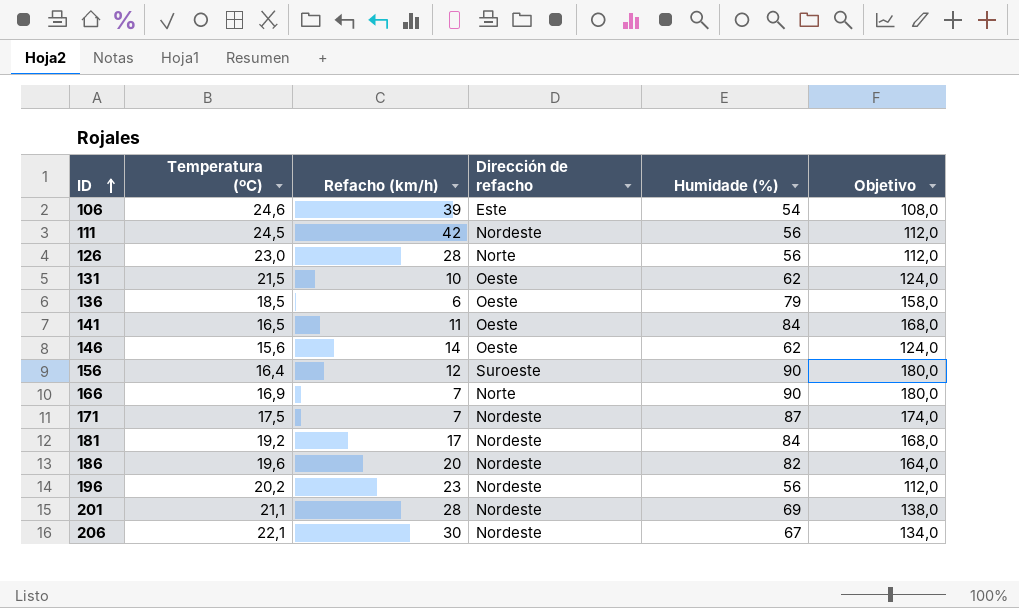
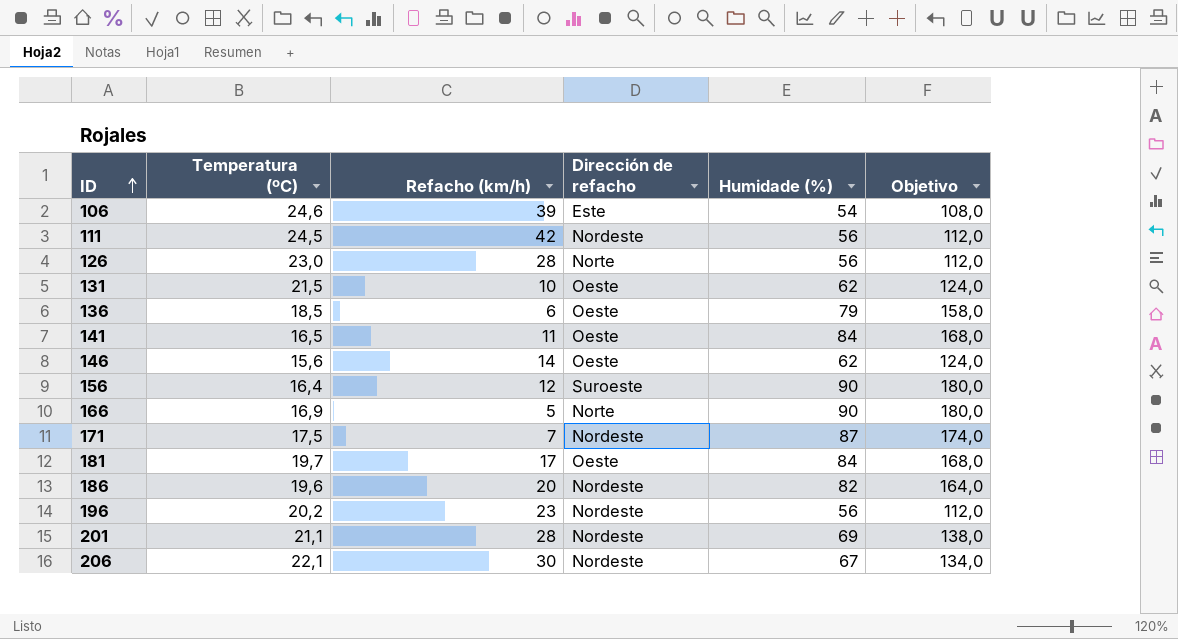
166 | Refacho (km/h): 7 -> 5
181 | Temperatura (ºC): 19,2 -> 19,7
181 | Dirección de refacho: Nordeste -> Oeste

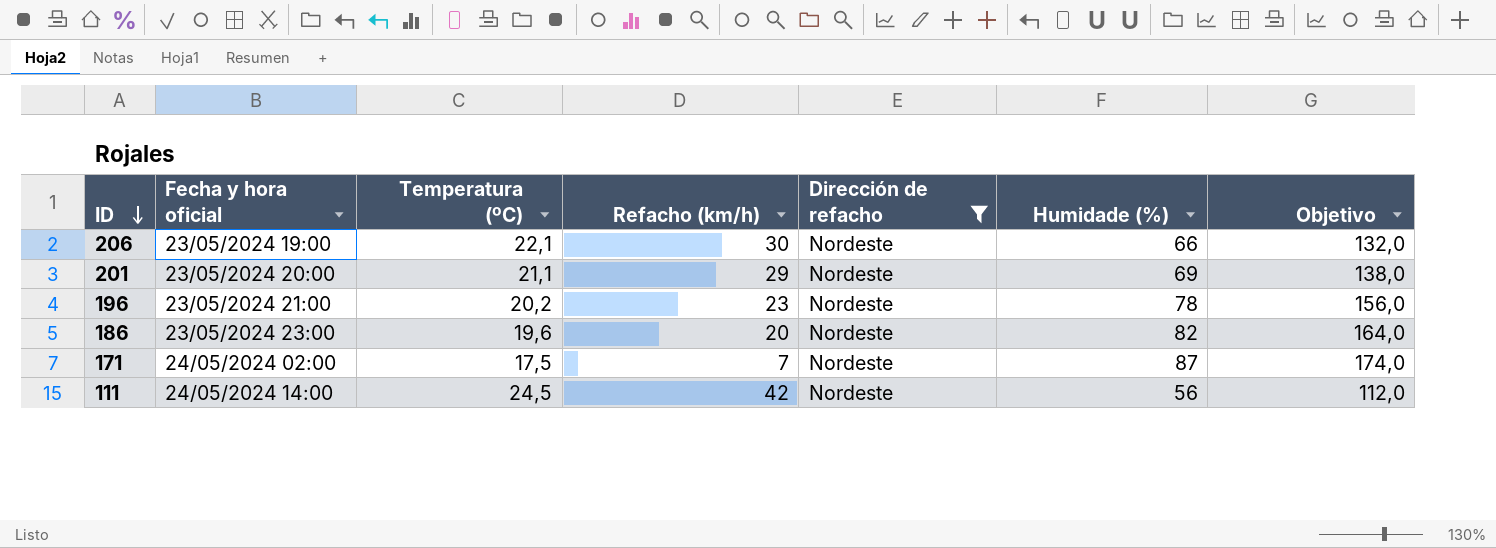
filter: none -> Dirección de refacho = Nordeste
row order: ID ascending -> ID descending
column Fecha y hora oficial | position: none -> 2
206 | Humidade (%): 67 -> 66
206 | Objetivo: 134,0 -> 132,0
201 | Refacho (km/h): 28 -> 29
196 | Humidade (%): 56 -> 78
196 | Objetivo: 112,0 -> 156,0

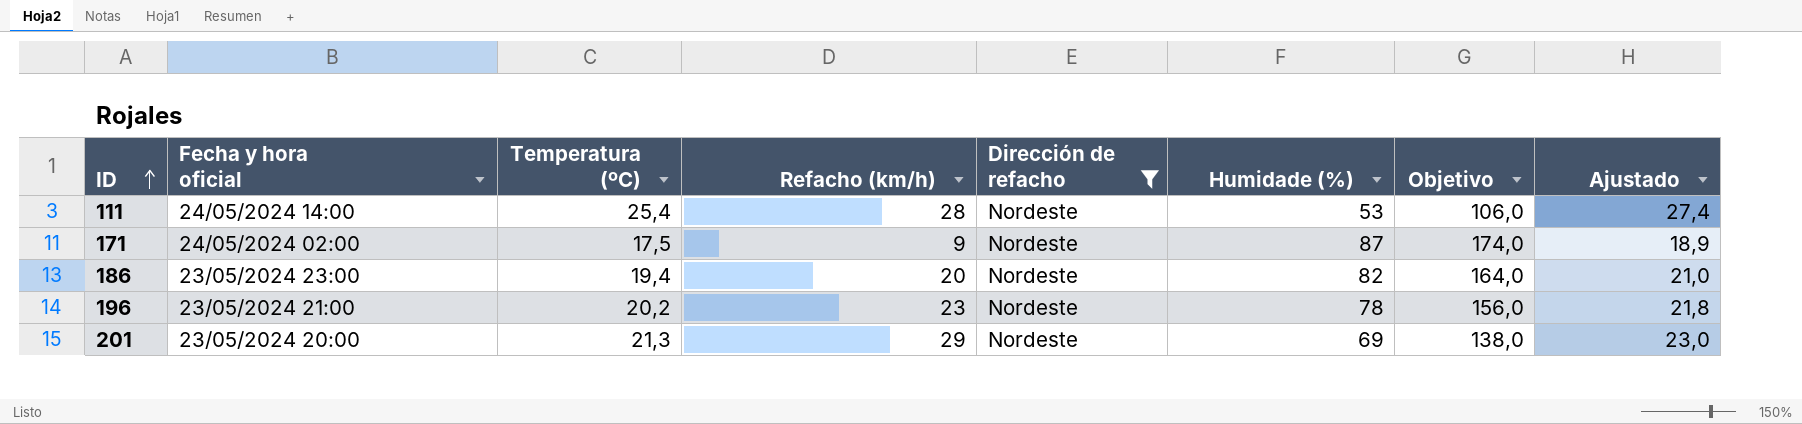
row order: ID descending -> ID ascending
column Ajustado | formula: none -> [Temperatura (ºC)] * 1,08
row 206: 23/05/2024 19:00 | 22,1 | 30 | Nordeste | 66 | 132,0 -> none
111 | Temperatura (ºC): 24,5 -> 25,4
111 | Refacho (km/h): 42 -> 28
111 | Humidade (%): 56 -> 53
111 | Objetivo: 112,0 -> 106,0
171 | Refacho (km/h): 7 -> 9
186 | Temperatura (ºC): 19,6 -> 19,4
201 | Temperatura (ºC): 21,1 -> 21,3

